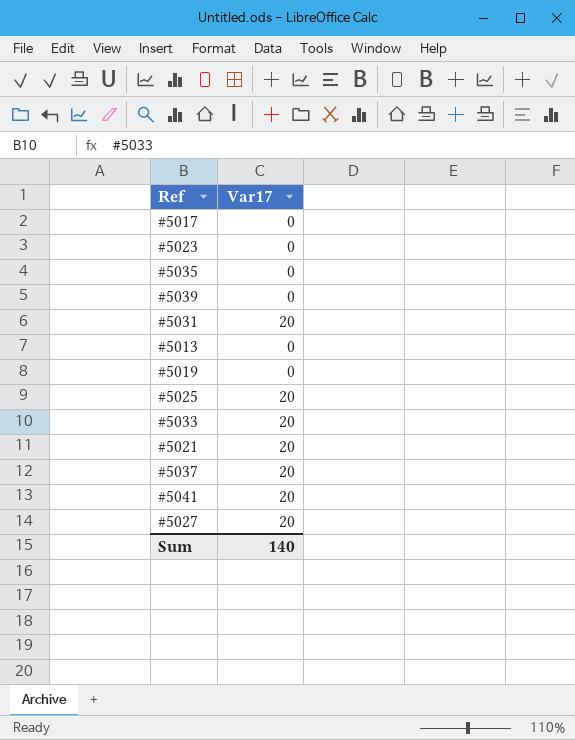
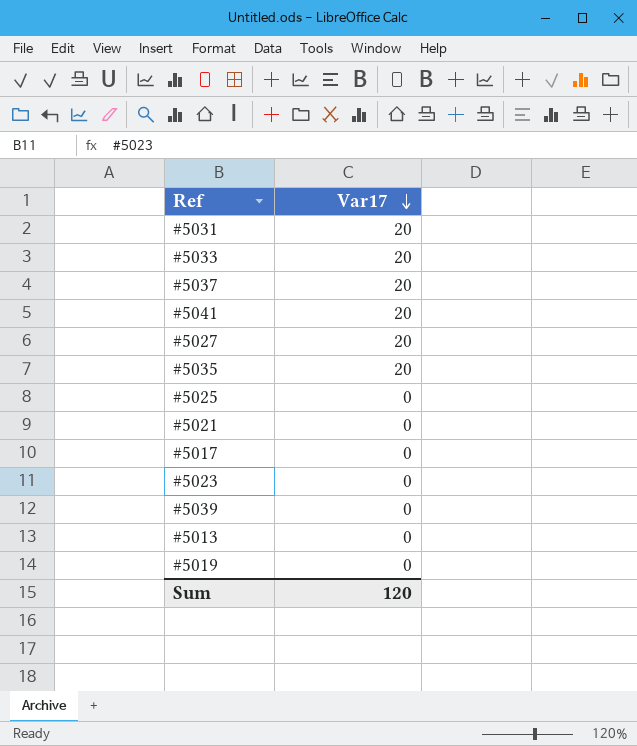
row order: none -> Var17 descending
#5035 | Var17: 0 -> 20
#5025 | Var17: 20 -> 0
#5021 | Var17: 20 -> 0
Sum | Var17: 140 -> 120

